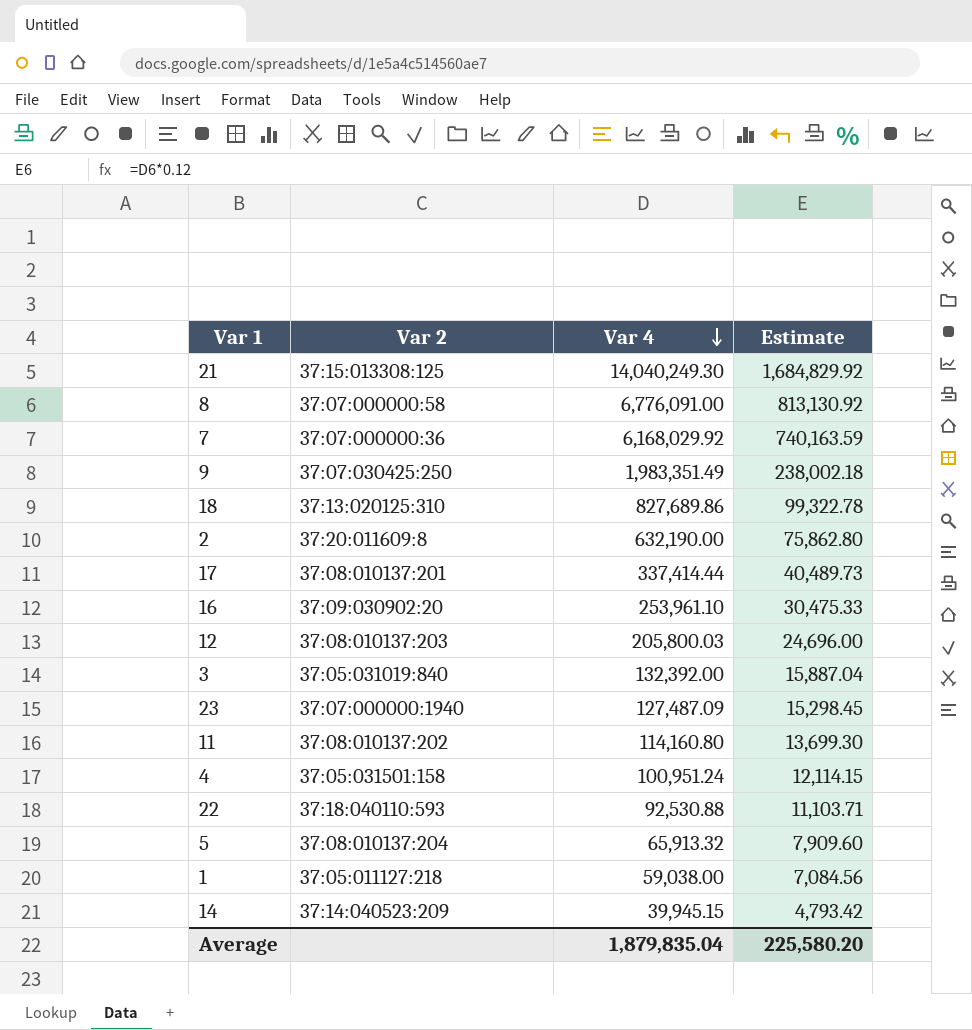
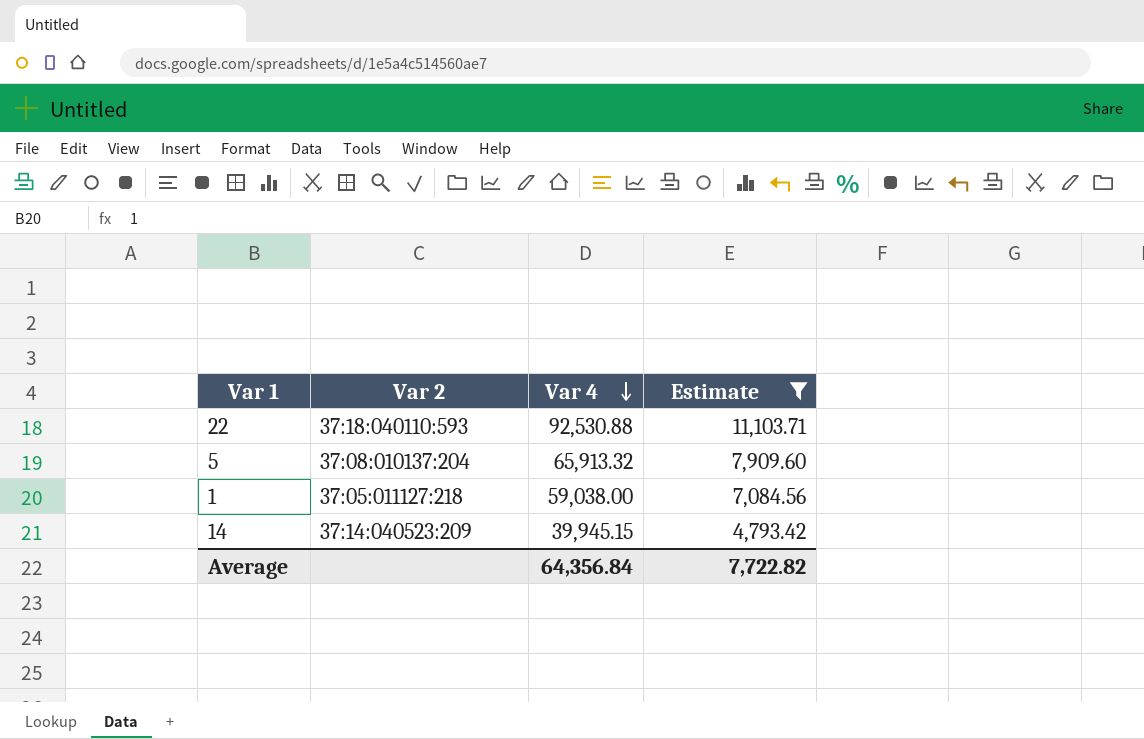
filter: none -> Estimate <= 11,103.71
Average | Var 4: 1,879,835.04 -> 64,356.84
Average | Estimate: 225,580.20 -> 7,722.82

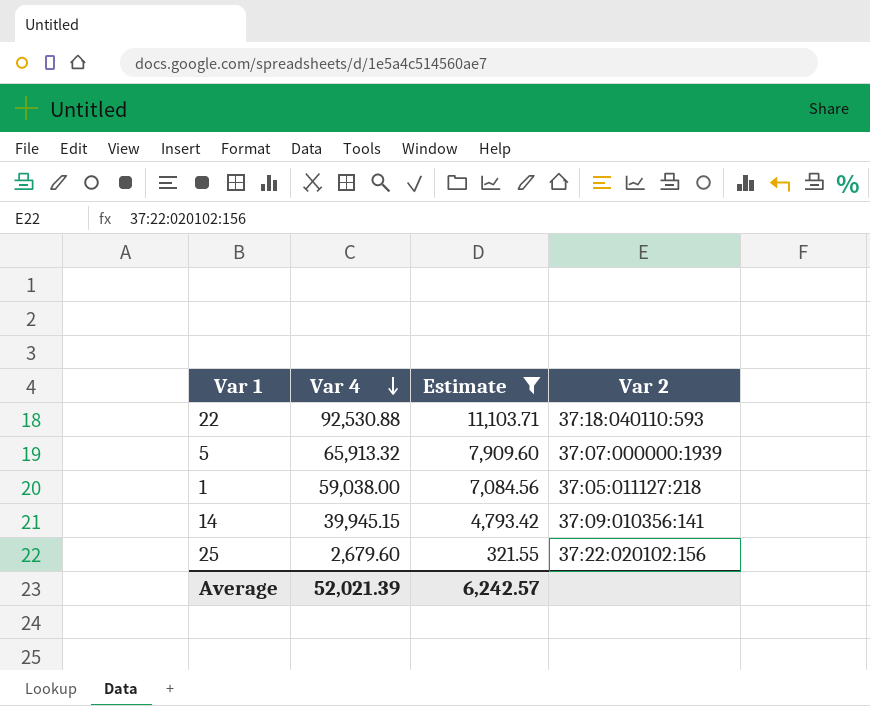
column Var 2 | position: 2 -> 4
5 | Var 2: 37:08:010137:204 -> 37:07:000000:1939
14 | Var 2: 37:14:040523:209 -> 37:09:010356:141
row 25: none -> 2,679.60 | 321.55 | 37:22:020102:156
Average | Var 4: 64,356.84 -> 52,021.39
Average | Estimate: 7,722.82 -> 6,242.57

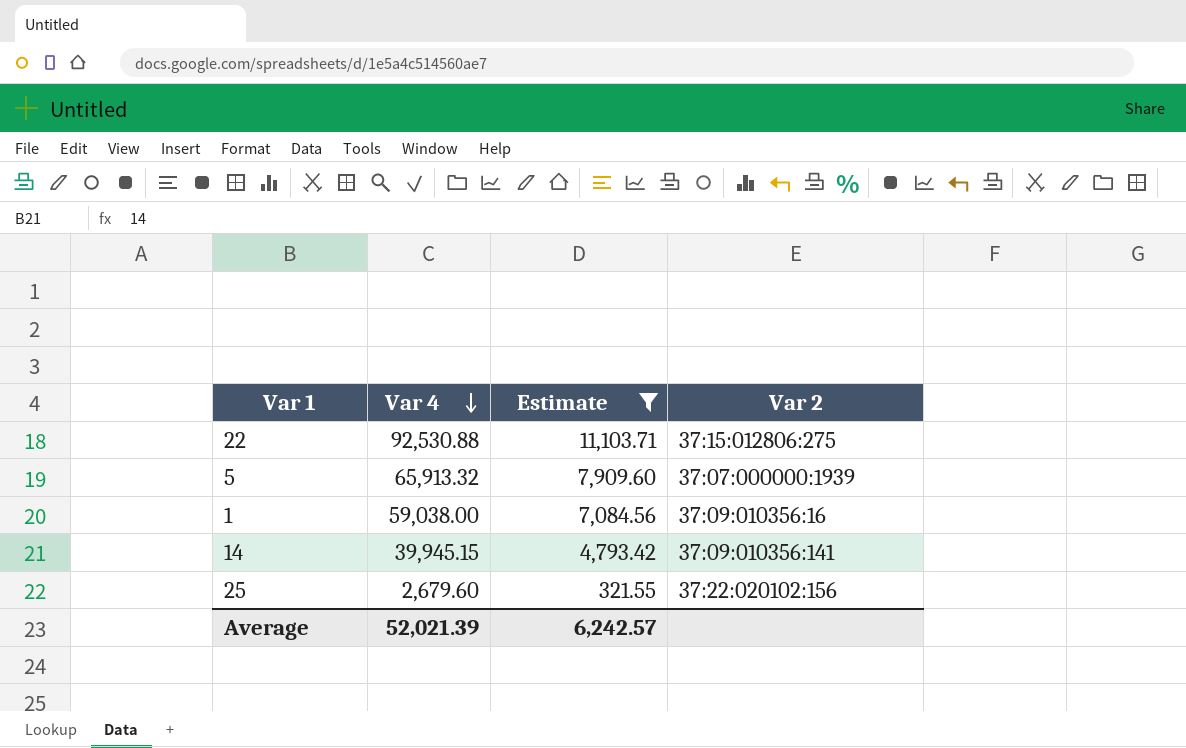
22 | Var 2: 37:18:040110:593 -> 37:15:012806:275
1 | Var 2: 37:05:011127:218 -> 37:09:010356:16

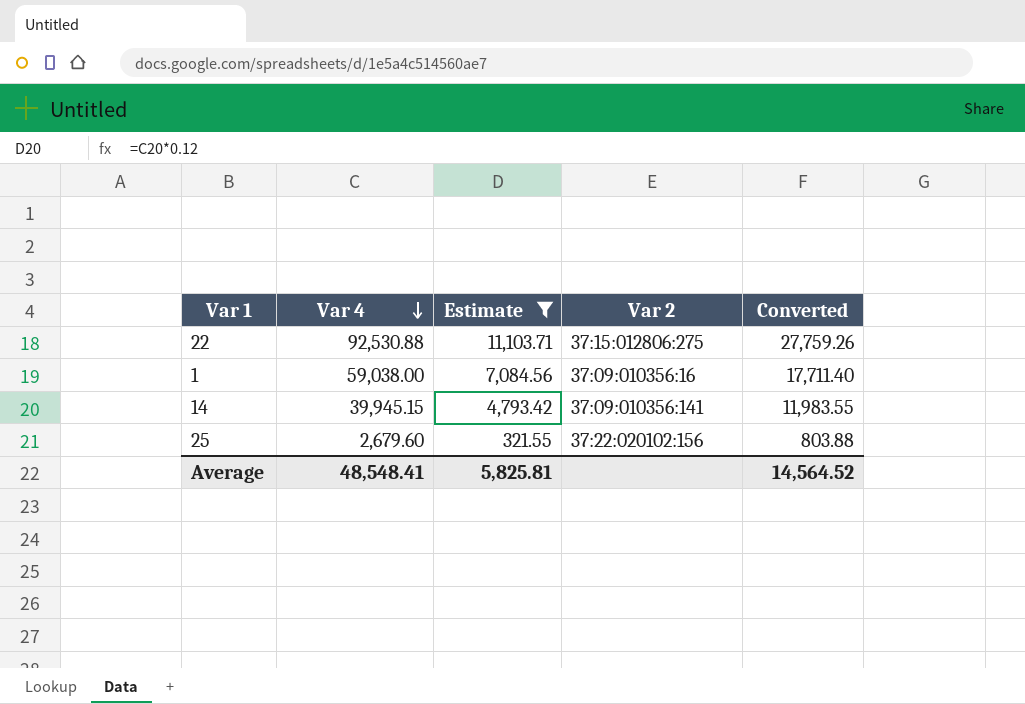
column Converted | formula: none -> [Var 4] * 0.3
row 5: 65,913.32 | 7,909.60 | 37:07:000000:1939 -> none
Average | Var 4: 52,021.39 -> 48,548.41
Average | Estimate: 6,242.57 -> 5,825.81

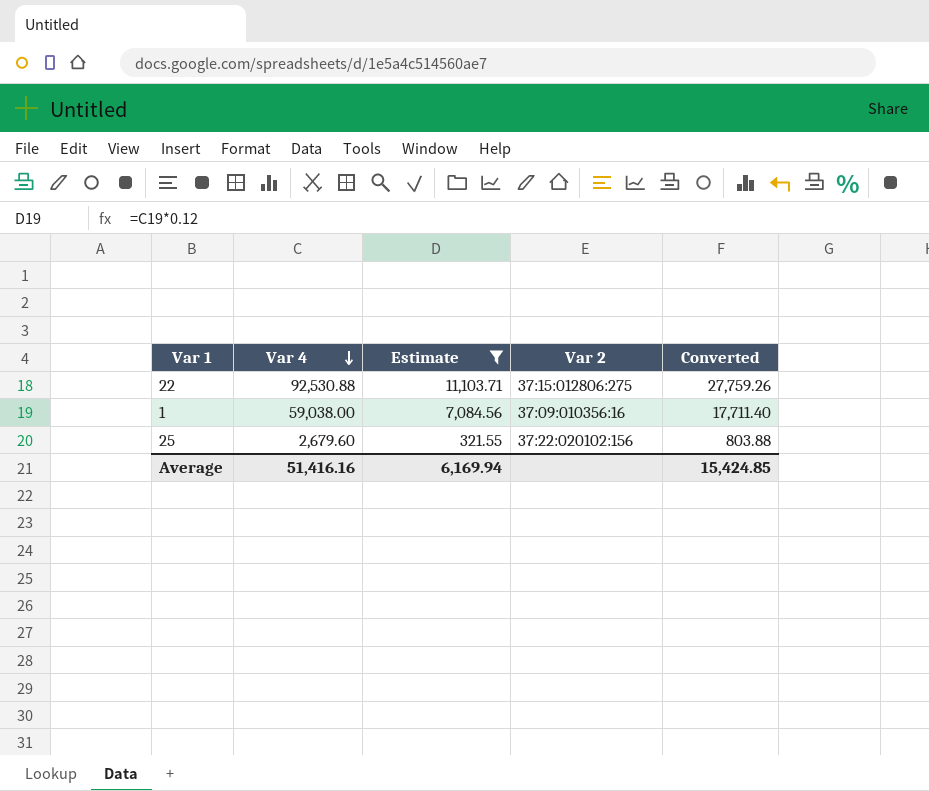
row 14: 39,945.15 | 4,793.42 | 37:09:010356:141 | 11,983.55 -> none
Average | Var 4: 48,548.41 -> 51,416.16
Average | Estimate: 5,825.81 -> 6,169.94
Average | Converted: 14,564.52 -> 15,424.85

